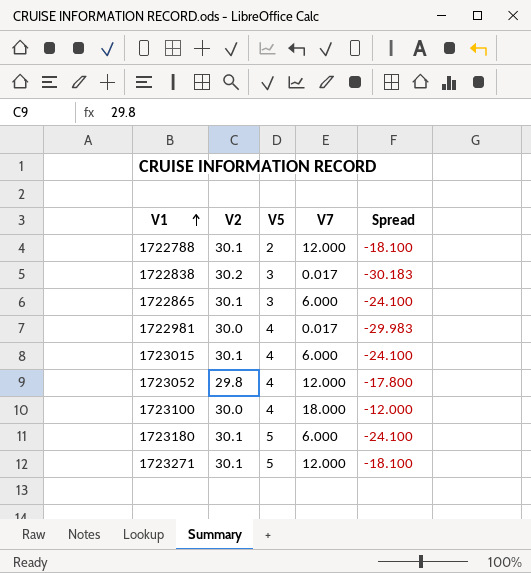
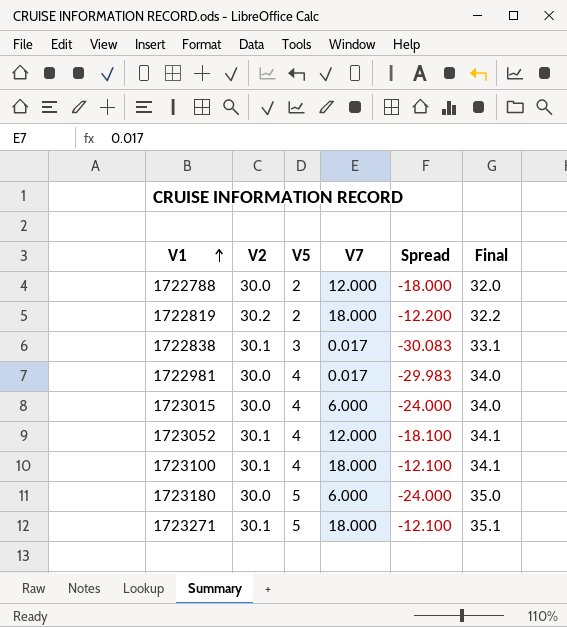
column Final | formula: none -> [V2] + [V5]
row 1722865: 30.1 | 3 | 6.000 | -24.100 -> none
1722788 | V2: 30.1 -> 30.0
1722788 | Spread: -18.100 -> -18.000
row 1722819: none -> 30.2 | 2 | 18.000 | -12.200 | 32.2
1722838 | V2: 30.2 -> 30.1
1722838 | Spread: -30.183 -> -30.083
1723015 | V2: 30.1 -> 30.0
1723015 | Spread: -24.100 -> -24.000
1723052 | V2: 29.8 -> 30.1
1723052 | Spread: -17.800 -> -18.100
1723100 | V2: 30.0 -> 30.1
1723100 | Spread: -12.000 -> -12.100
1723180 | V2: 30.1 -> 30.0
1723180 | Spread: -24.100 -> -24.000
1723271 | V7: 12.000 -> 18.000
1723271 | Spread: -18.100 -> -12.100

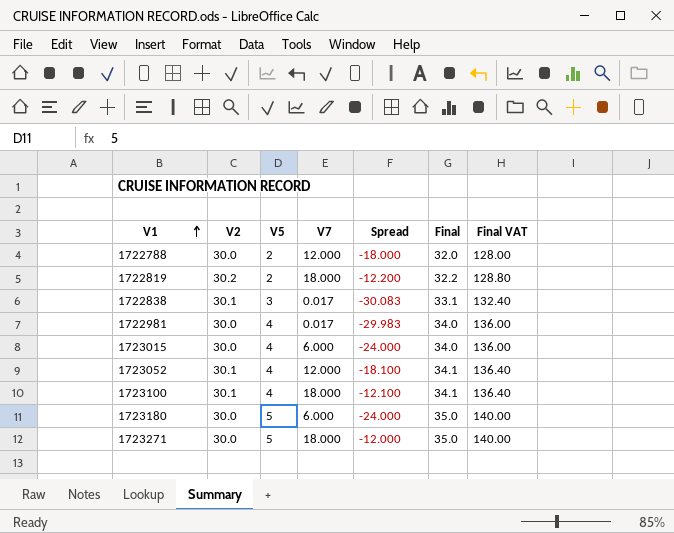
column Final VAT | formula: none -> [Final] * 4
1723271 | V2: 30.1 -> 30.0
1723271 | Spread: -12.100 -> -12.000
1723271 | Final: 35.1 -> 35.0

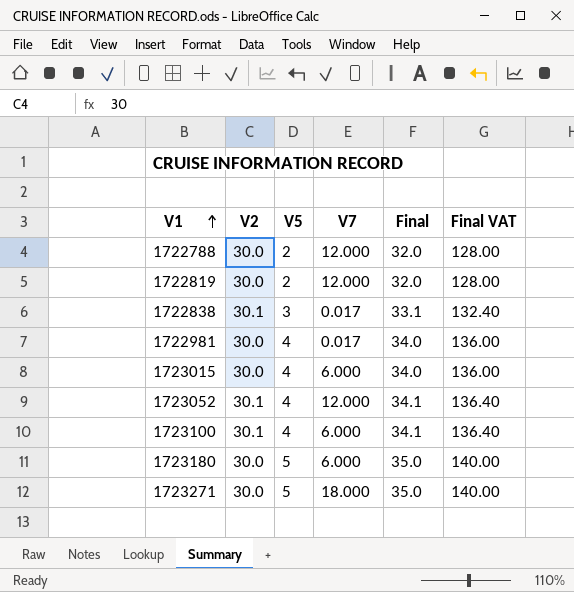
column Spread | formula: [V7] - [V2] -> none
1722819 | V2: 30.2 -> 30.0
1722819 | V7: 18.000 -> 12.000
1722819 | Final: 32.2 -> 32.0
1722819 | Final VAT: 128.80 -> 128.00
1723100 | V7: 18.000 -> 6.000

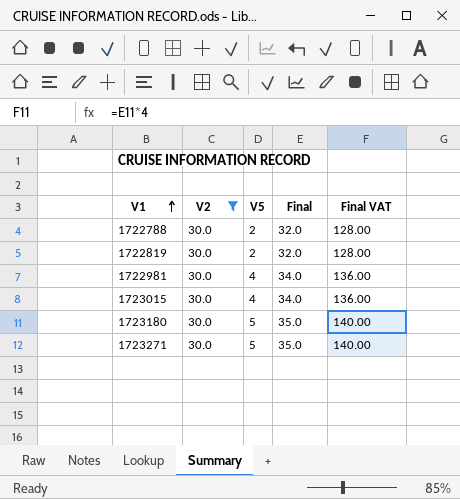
filter: none -> V2 = 30.0
column V7 | position: 4 -> none

